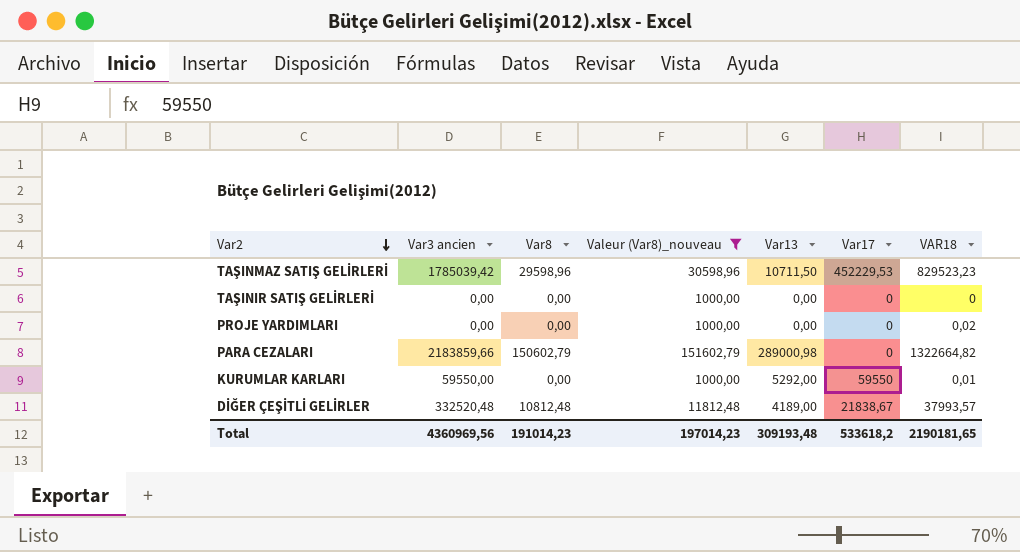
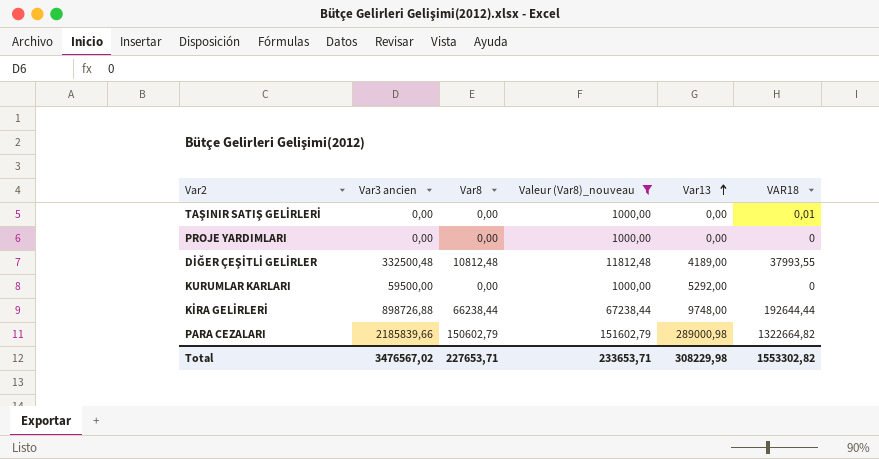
row order: Var2 descending -> Var13 ascending
column Var17 | position: 6 -> none
row TAŞINMAZ SATIŞ GELİRLERİ: 1785039,42 | 29598,96 | 30598,96 | 10711,50 | 452229,53 | 829523,23 -> none
TAŞINIR SATIŞ GELİRLERİ | VAR18: 0 -> 0,01
PROJE YARDIMLARI | VAR18: 0,02 -> 0
DİĞER ÇEŞİTLİ GELİRLER | Var3 ancien: 332520,48 -> 332500,48
DİĞER ÇEŞİTLİ GELİRLER | VAR18: 37993,57 -> 37993,55
KURUMLAR KARLARI | Var3 ancien: 59550,00 -> 59500,00
KURUMLAR KARLARI | VAR18: 0,01 -> 0
row KİRA GELİRLERİ: none -> 898726,88 | 66238,44 | 67238,44 | 9748,00 | 192644,44
PARA CEZALARI | Var3 ancien: 2183859,66 -> 2185839,66
Total | Var3 ancien: 4360969,56 -> 3476567,02
Total | Var8: 191014,23 -> 227653,71
Total | Valeur (Var8)_nouveau: 197014,23 -> 233653,71
Total | Var13: 309193,48 -> 308229,98
Total | VAR18: 2190181,65 -> 1553302,82

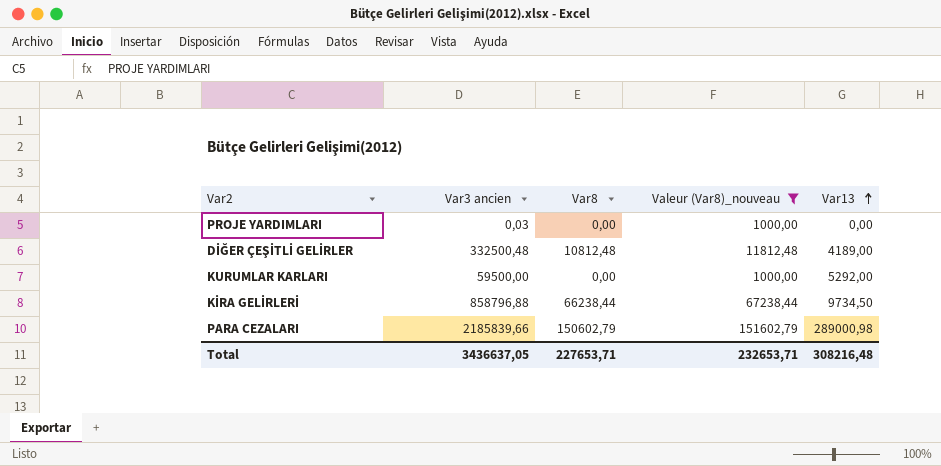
column VAR18 | position: 6 -> none
row TAŞINIR SATIŞ GELİRLERİ: 0,00 | 0,00 | 1000,00 | 0,00 | 0,01 -> none
PROJE YARDIMLARI | Var3 ancien: 0,00 -> 0,03
KİRA GELİRLERİ | Var3 ancien: 898726,88 -> 858796,88
KİRA GELİRLERİ | Var13: 9748,00 -> 9734,50
Total | Var3 ancien: 3476567,02 -> 3436637,05
Total | Valeur (Var8)_nouveau: 233653,71 -> 232653,71
Total | Var13: 308229,98 -> 308216,48

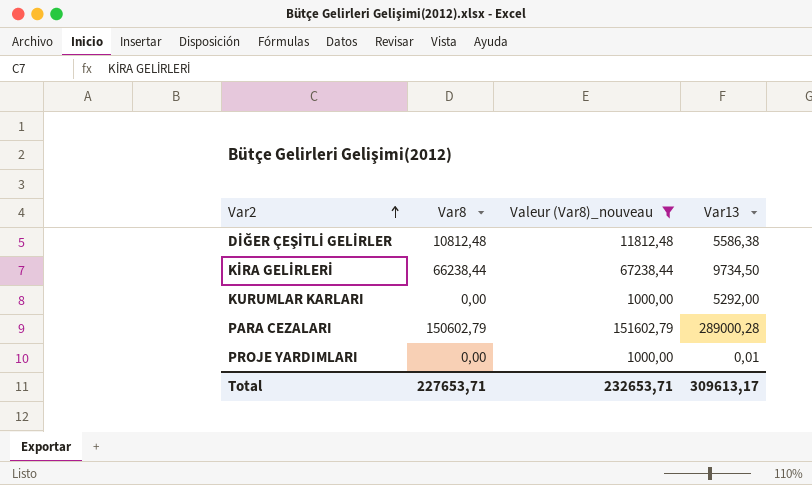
row order: Var13 ascending -> Var2 ascending
column Var3 ancien | position: 2 -> none
DİĞER ÇEŞİTLİ GELİRLER | Var13: 4189,00 -> 5586,38
PARA CEZALARI | Var13: 289000,98 -> 289000,28
PROJE YARDIMLARI | Var13: 0,00 -> 0,01
Total | Var13: 308216,48 -> 309613,17

